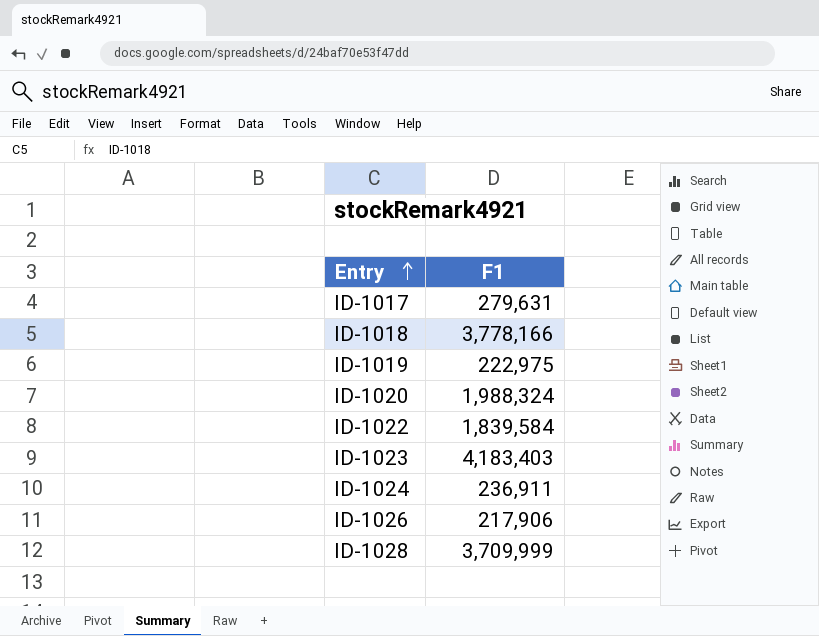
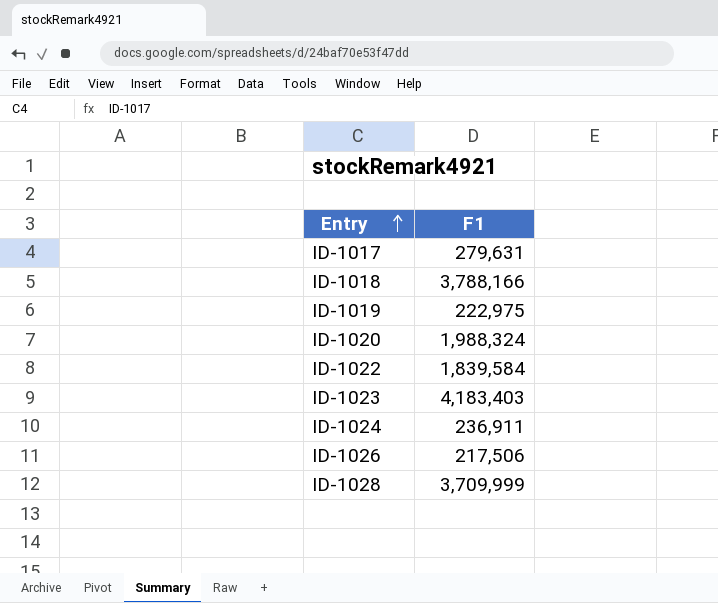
ID-1018 | F1: 3,778,166 -> 3,788,166
ID-1026 | F1: 217,906 -> 217,506

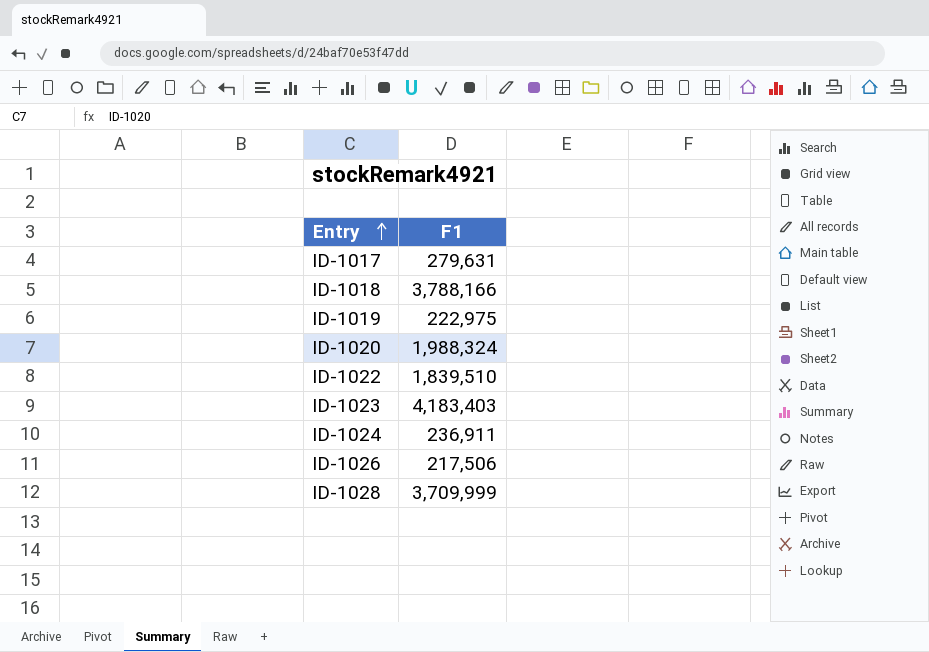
ID-1022 | F1: 1,839,584 -> 1,839,510

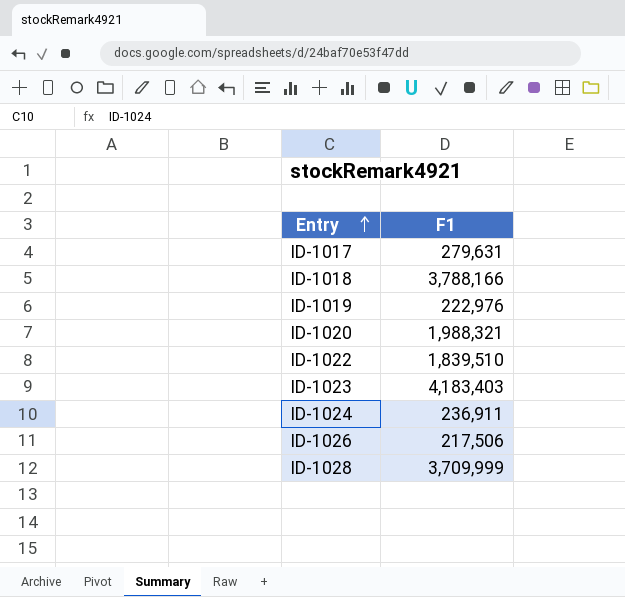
ID-1019 | F1: 222,975 -> 222,976
ID-1020 | F1: 1,988,324 -> 1,988,321

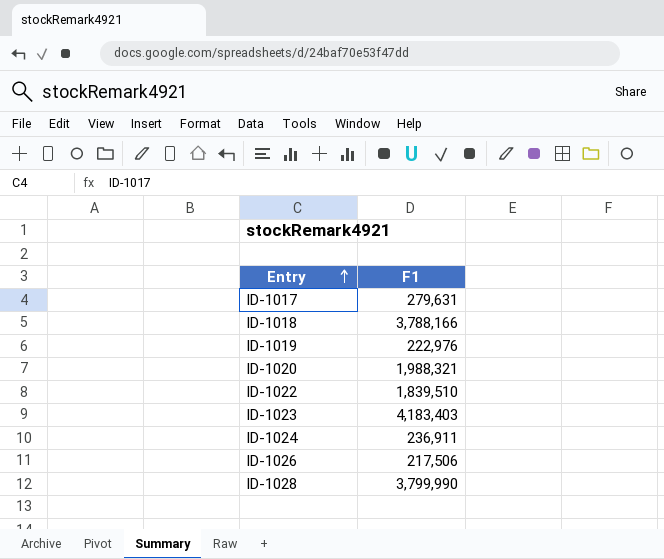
ID-1028 | F1: 3,709,999 -> 3,799,990

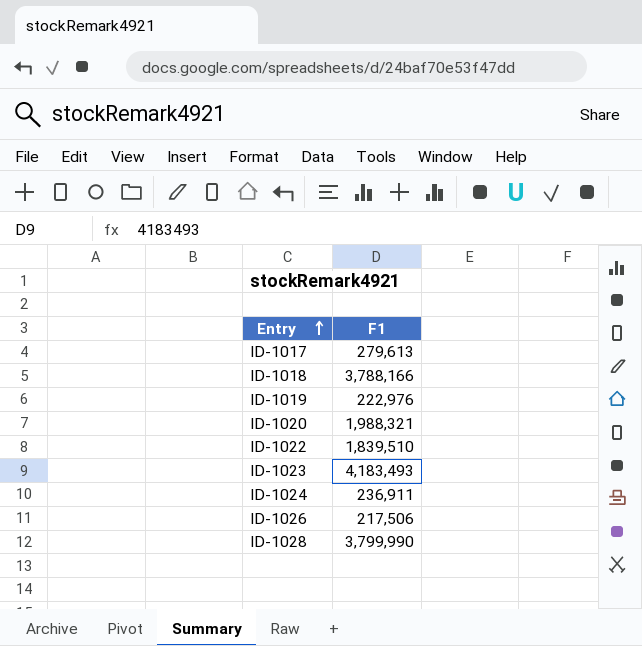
ID-1017 | F1: 279,631 -> 279,613
ID-1023 | F1: 4,183,403 -> 4,183,493

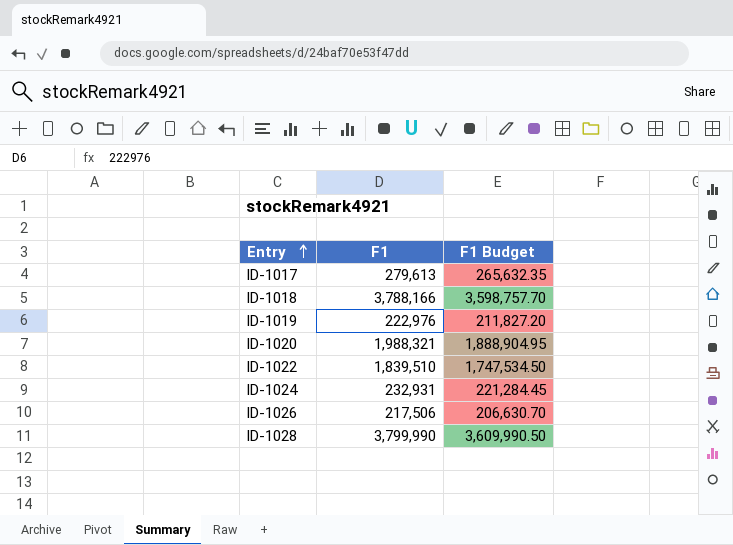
column F1 Budget | formula: none -> [F1] * 0.95
row ID-1023: 4,183,493 -> none
ID-1024 | F1: 236,911 -> 232,931

